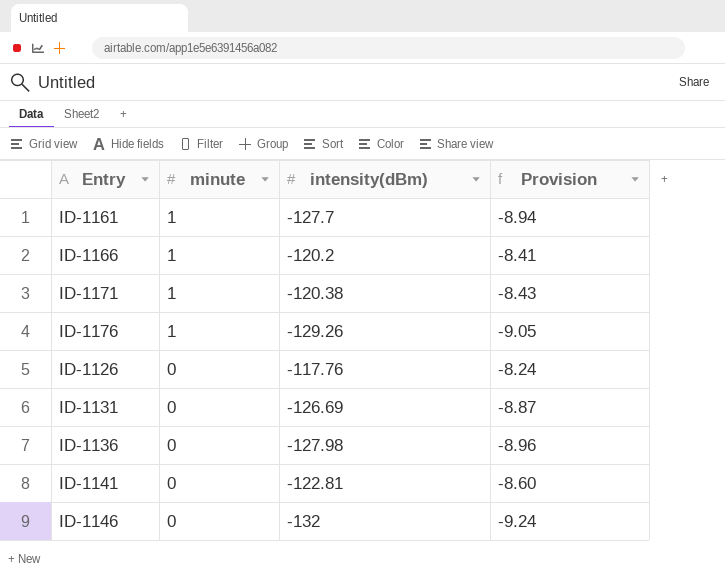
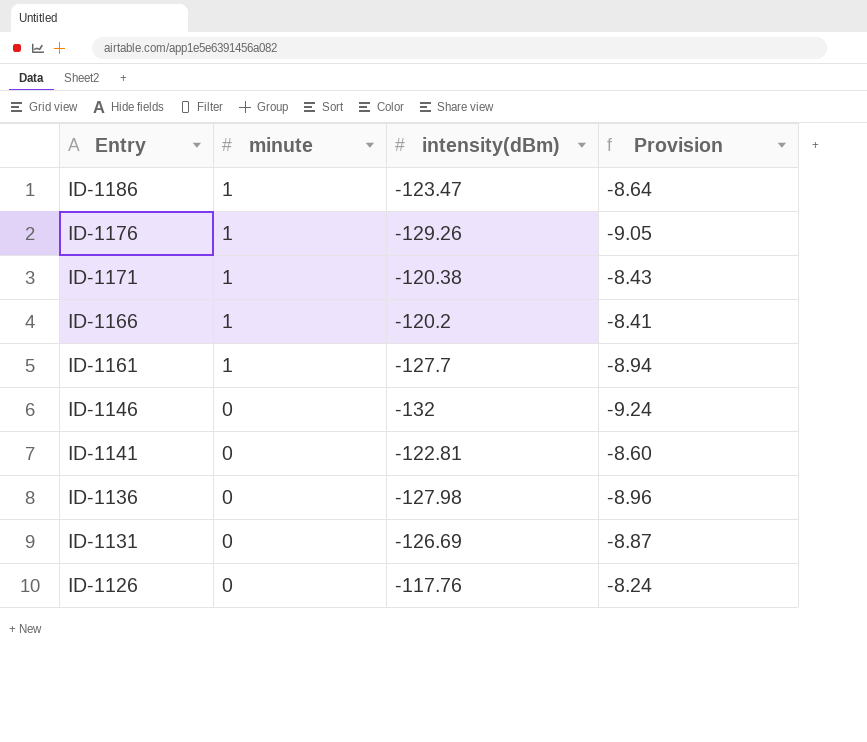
row order: minute descending -> Entry descending
row ID-1186: none -> 1 | -123.47 | -8.64

